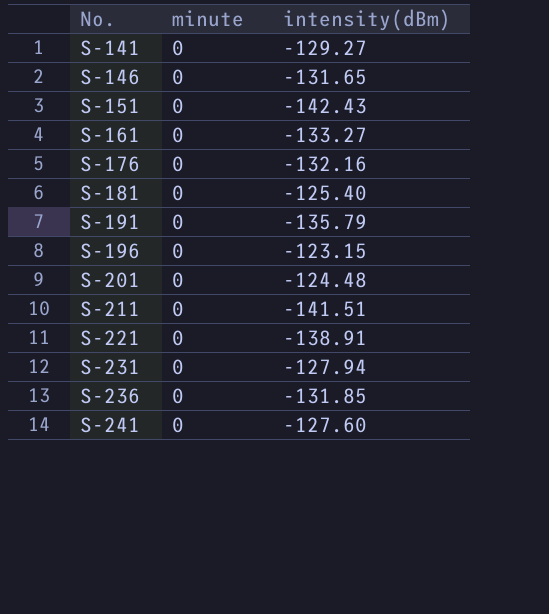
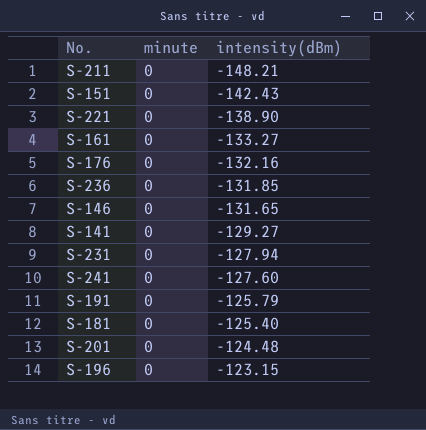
row order: No. ascending -> intensity(dBm) ascending
S-211 | intensity(dBm): -141.51 -> -148.21
S-221 | intensity(dBm): -138.91 -> -138.90
S-191 | intensity(dBm): -135.79 -> -125.79

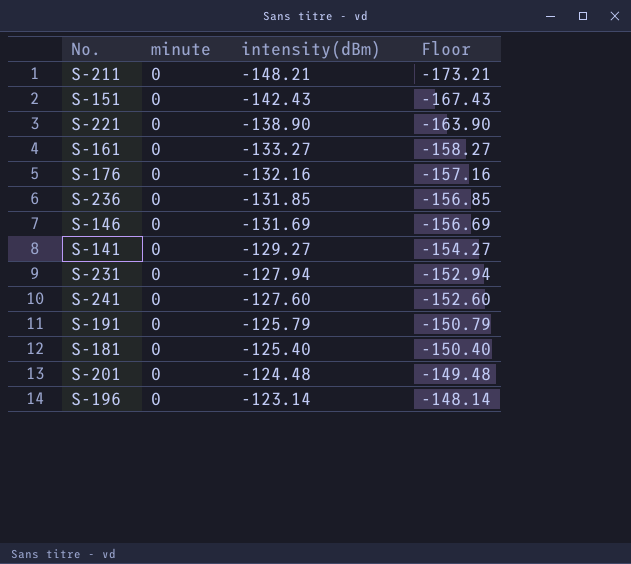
column Floor | formula: none -> [intensity(dBm)] - 25
S-146 | intensity(dBm): -131.65 -> -131.69
S-196 | intensity(dBm): -123.15 -> -123.14

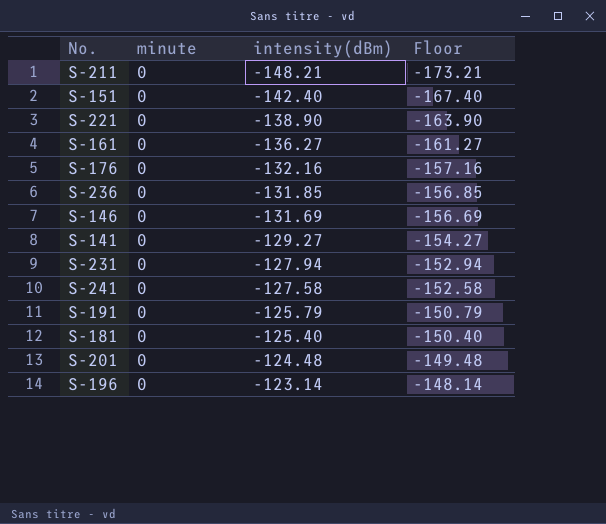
S-151 | intensity(dBm): -142.43 -> -142.40
S-151 | Floor: -167.43 -> -167.40
S-161 | intensity(dBm): -133.27 -> -136.27
S-161 | Floor: -158.27 -> -161.27
S-241 | intensity(dBm): -127.60 -> -127.58
S-241 | Floor: -152.60 -> -152.58

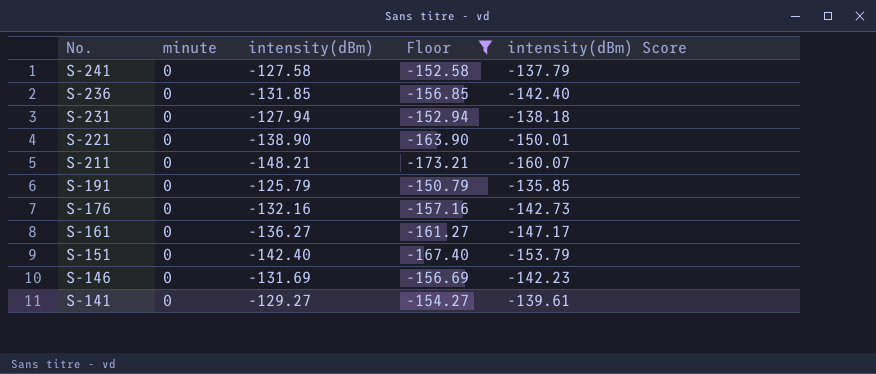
filter: none -> Floor <= -150.79
row order: intensity(dBm) ascending -> No. descending
column intensity(dBm) Score | formula: none -> [intensity(dBm)] * 1.08

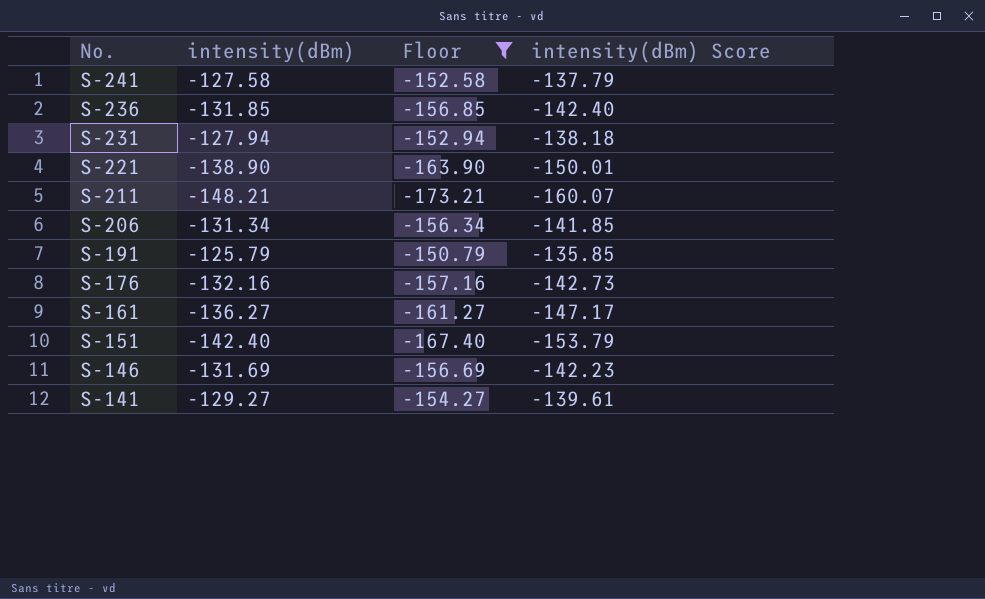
column minute | position: 2 -> none
row S-206: none -> -131.34 | -156.34 | -141.85

